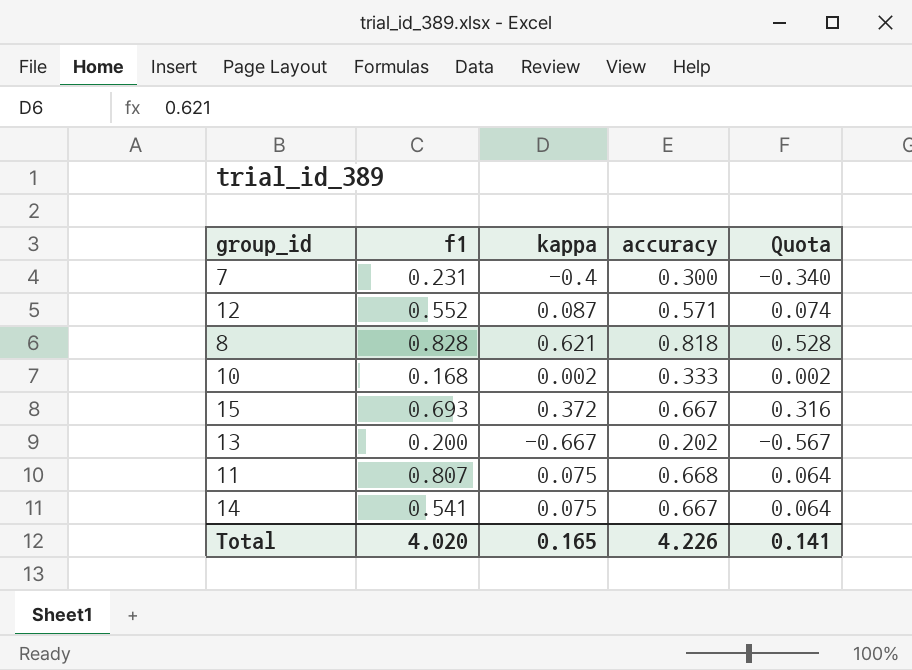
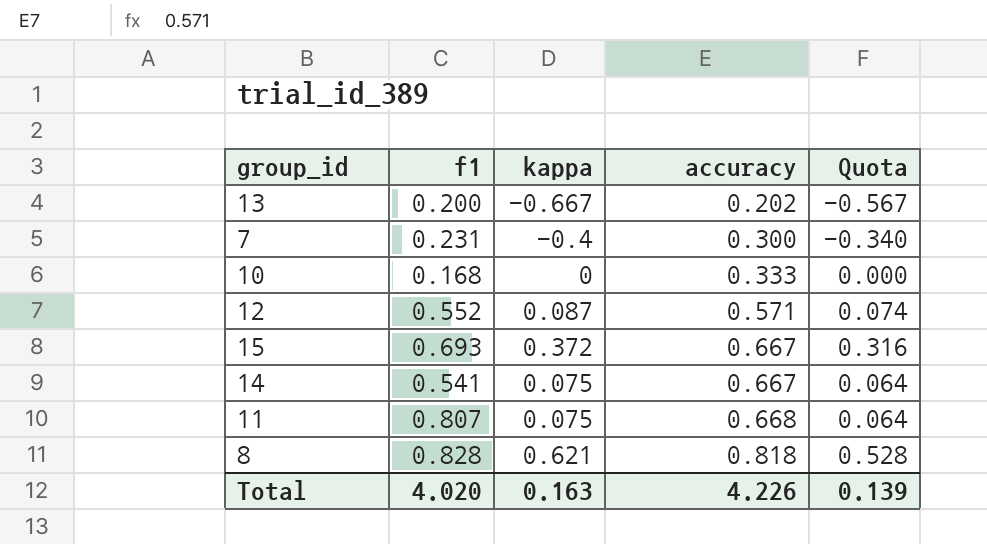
row order: none -> accuracy ascending
10 | kappa: 0.002 -> 0
10 | Quota: 0.002 -> 0.000
Total | kappa: 0.165 -> 0.163
Total | Quota: 0.141 -> 0.139

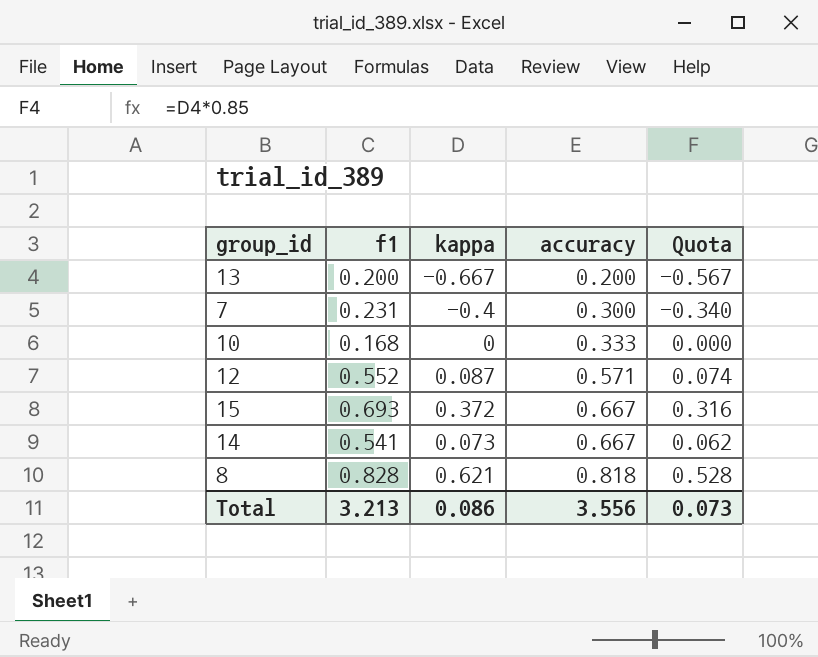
row 11: 0.807 | 0.075 | 0.668 | 0.064 -> none
13 | accuracy: 0.202 -> 0.200
14 | kappa: 0.075 -> 0.073
14 | Quota: 0.064 -> 0.062
Total | f1: 4.020 -> 3.213
Total | kappa: 0.163 -> 0.086
Total | accuracy: 4.226 -> 3.556
Total | Quota: 0.139 -> 0.073

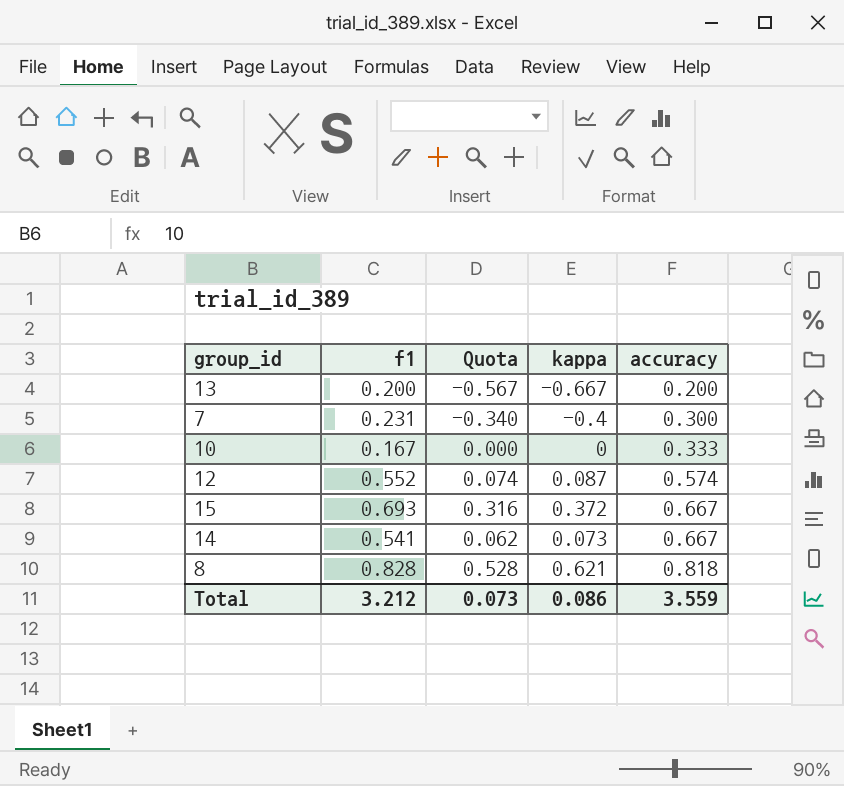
column Quota | position: 5 -> 3
10 | f1: 0.168 -> 0.167
12 | accuracy: 0.571 -> 0.574
Total | f1: 3.213 -> 3.212
Total | accuracy: 3.556 -> 3.559

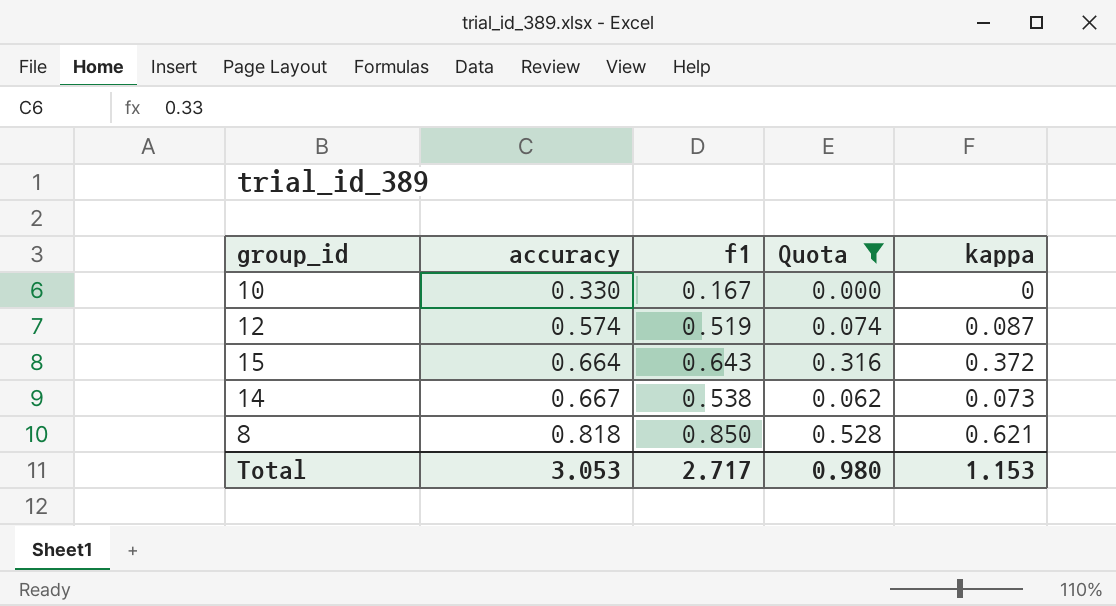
filter: none -> Quota >= 0.000
column accuracy | position: 5 -> 2
10 | accuracy: 0.333 -> 0.330
12 | f1: 0.552 -> 0.519
15 | accuracy: 0.667 -> 0.664
15 | f1: 0.693 -> 0.643
14 | f1: 0.541 -> 0.538
8 | f1: 0.828 -> 0.850
Total | accuracy: 3.559 -> 3.053
Total | f1: 3.212 -> 2.717
Total | Quota: 0.073 -> 0.980
Total | kappa: 0.086 -> 1.153

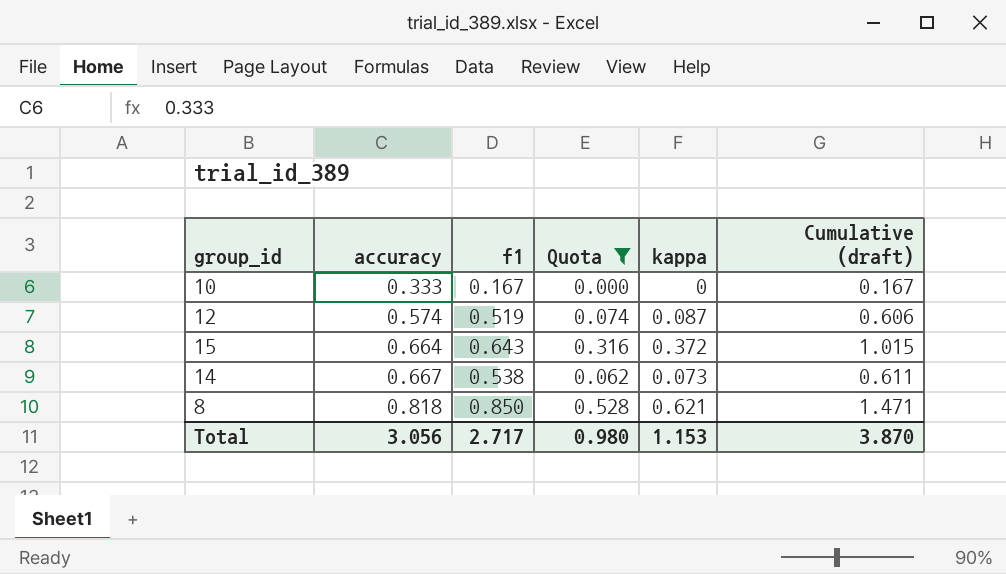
column Cumulative (draft) | formula: none -> [f1] + [kappa]
10 | accuracy: 0.330 -> 0.333
Total | accuracy: 3.053 -> 3.056

